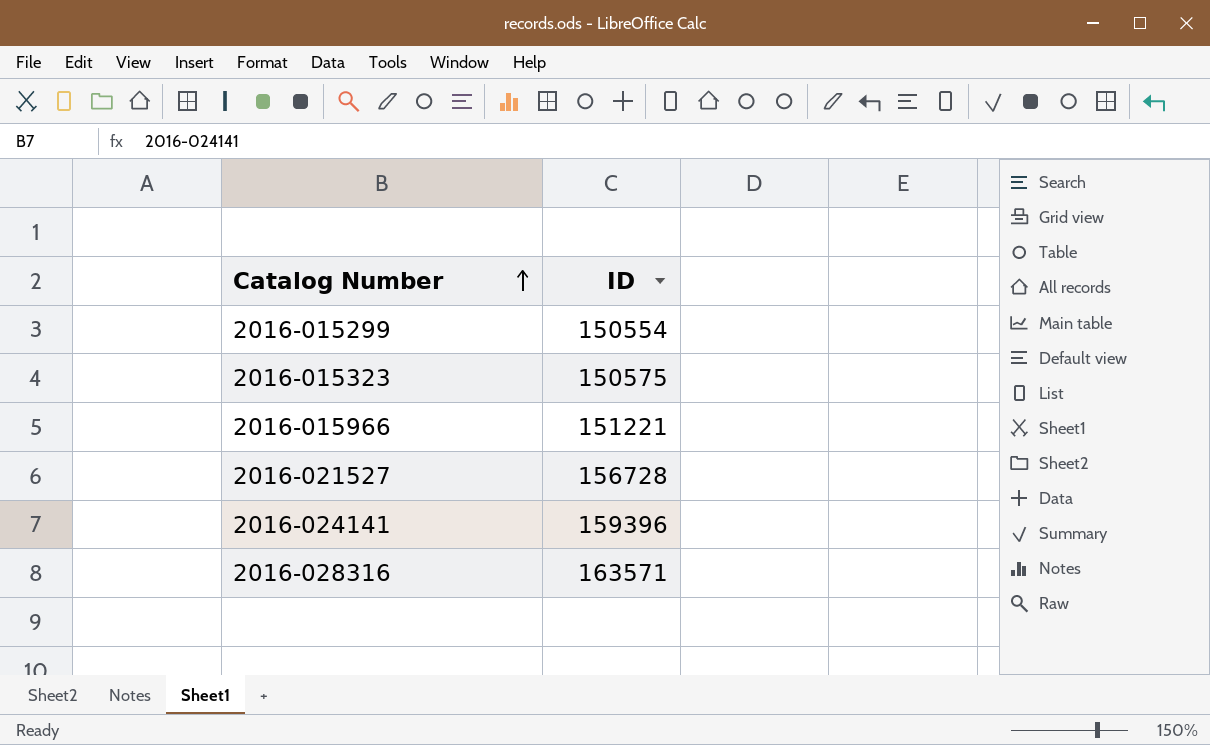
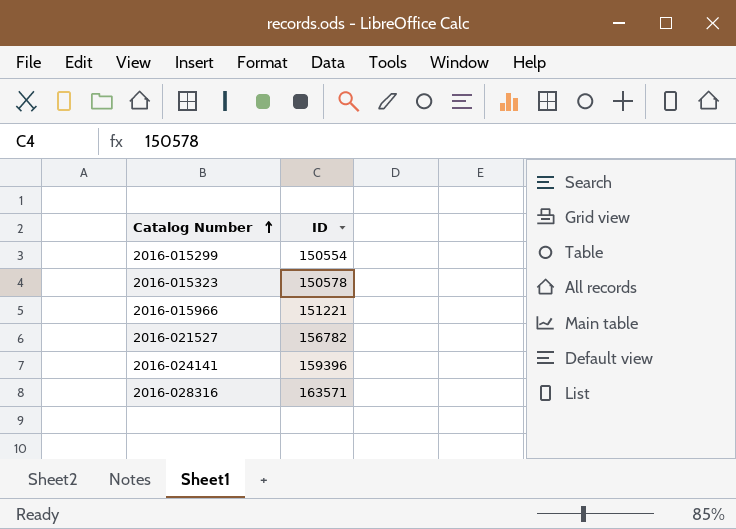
2016-015323 | ID: 150575 -> 150578
2016-021527 | ID: 156728 -> 156782

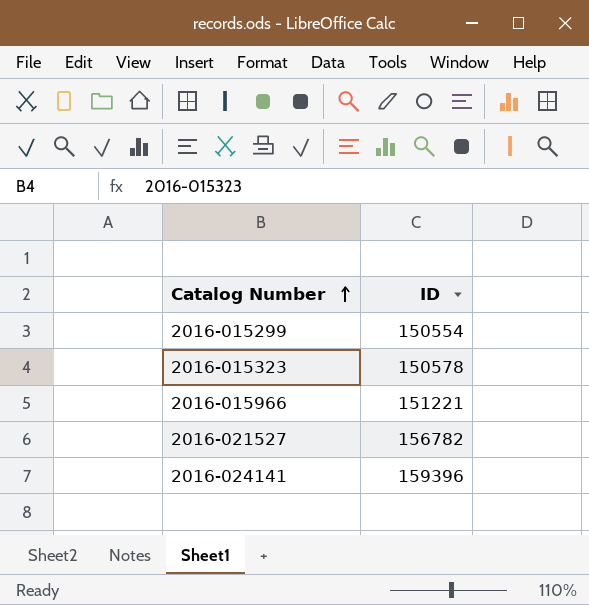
row 2016-028316: 163571 -> none

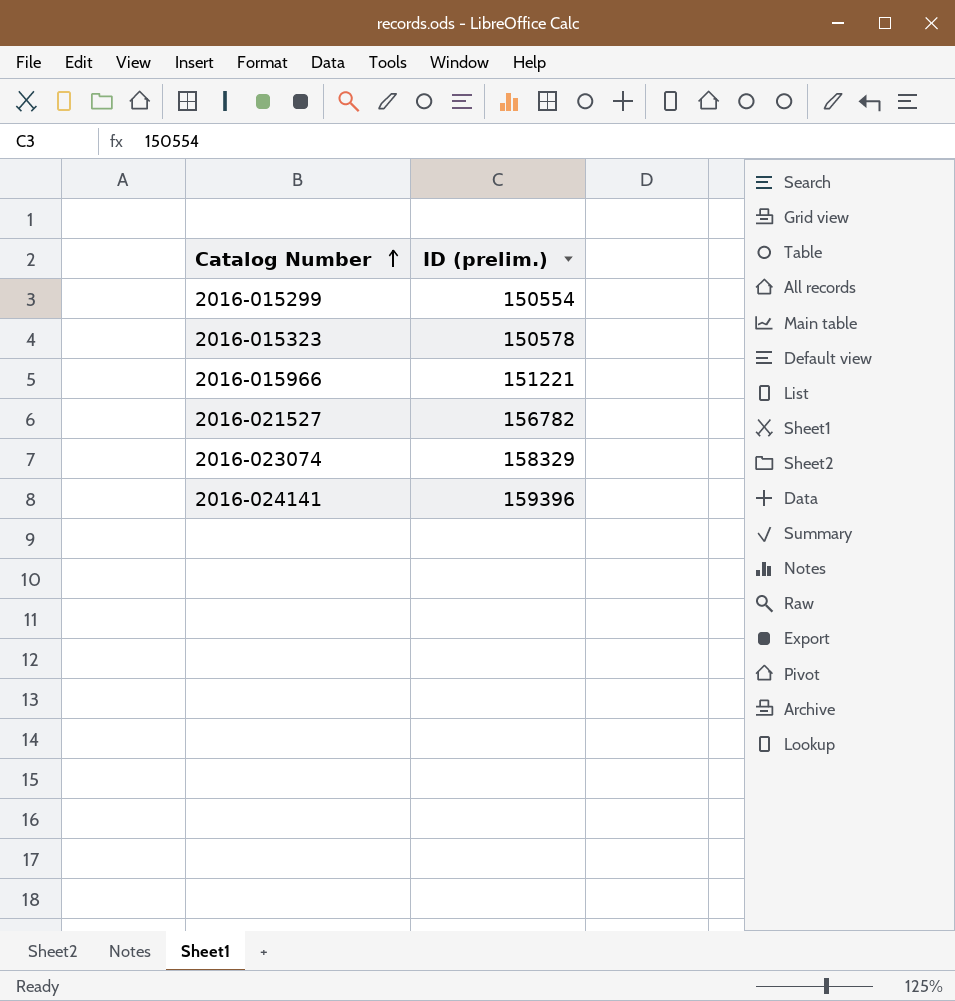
column name: ID -> ID (prelim.)
row 2016-023074: none -> 158329

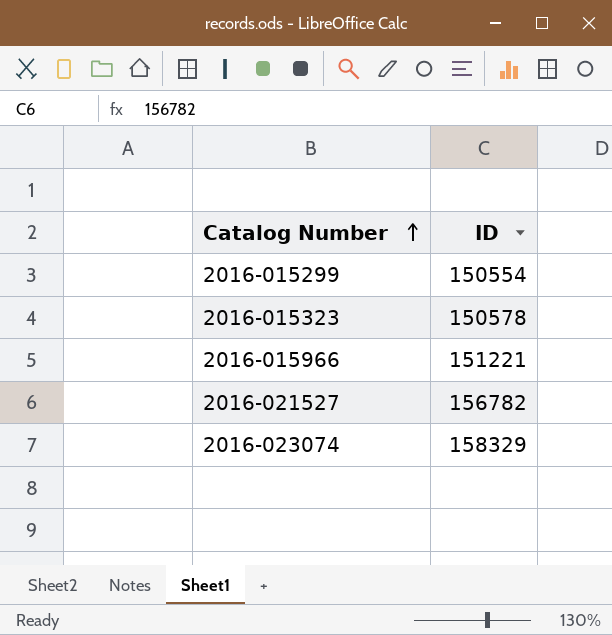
column name: ID (prelim.) -> ID
row 2016-024141: 159396 -> none

